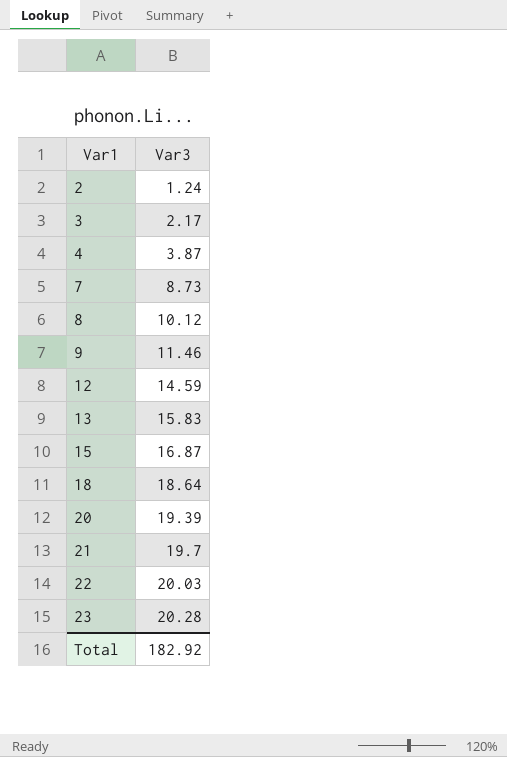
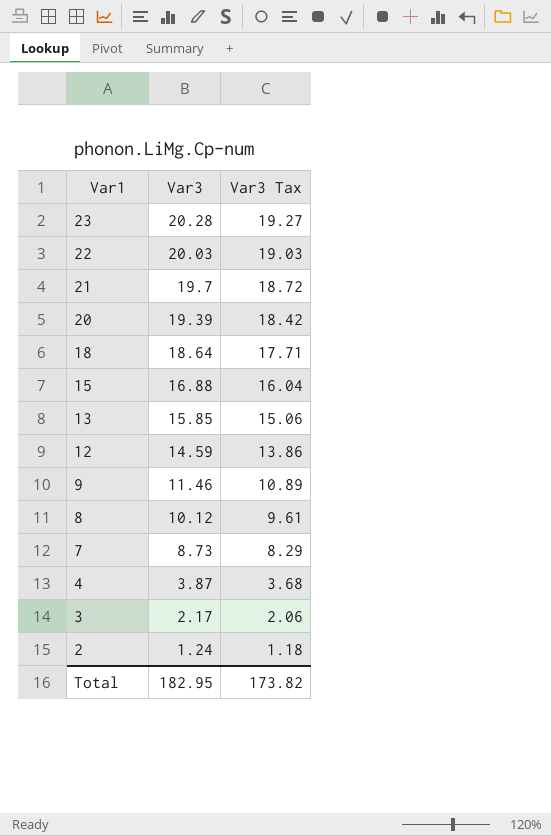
row order: Var1 ascending -> Var1 descending
column Var3 Tax | formula: none -> [Var3] * 0.95
15 | Var3: 16.87 -> 16.88
13 | Var3: 15.83 -> 15.85
Total | Var3: 182.92 -> 182.95

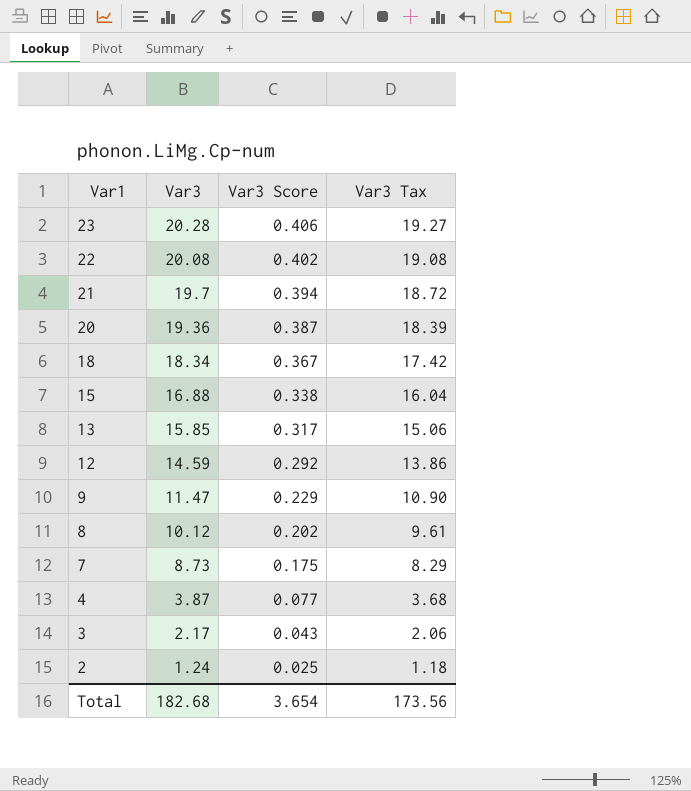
column Var3 Score | formula: none -> [Var3] * 0.02
22 | Var3: 20.03 -> 20.08
22 | Var3 Tax: 19.03 -> 19.08
20 | Var3: 19.39 -> 19.36
20 | Var3 Tax: 18.42 -> 18.39
18 | Var3: 18.64 -> 18.34
18 | Var3 Tax: 17.71 -> 17.42
9 | Var3: 11.46 -> 11.47
9 | Var3 Tax: 10.89 -> 10.90
Total | Var3: 182.95 -> 182.68
Total | Var3 Tax: 173.82 -> 173.56

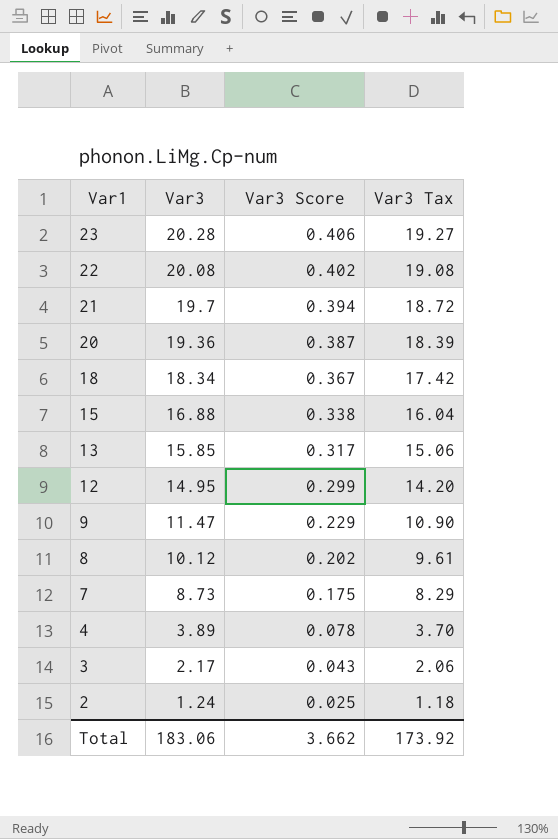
12 | Var3: 14.59 -> 14.95
12 | Var3 Score: 0.292 -> 0.299
12 | Var3 Tax: 13.86 -> 14.20
4 | Var3: 3.87 -> 3.89
4 | Var3 Score: 0.077 -> 0.078
4 | Var3 Tax: 3.68 -> 3.70
Total | Var3: 182.68 -> 183.06
Total | Var3 Score: 3.654 -> 3.662
Total | Var3 Tax: 173.56 -> 173.92

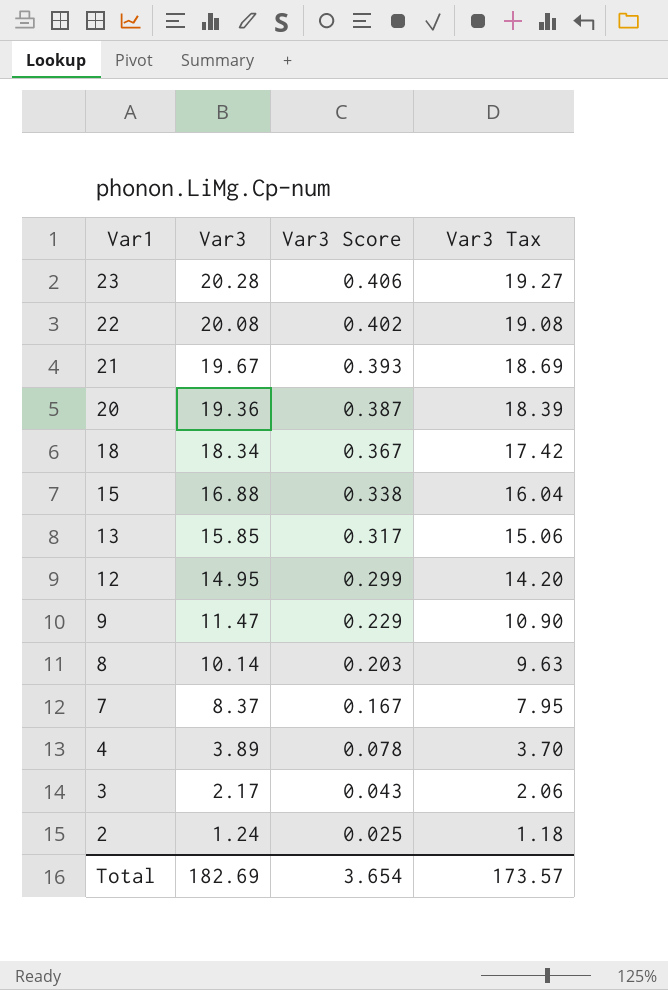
21 | Var3: 19.7 -> 19.67
21 | Var3 Score: 0.394 -> 0.393
21 | Var3 Tax: 18.72 -> 18.69
8 | Var3: 10.12 -> 10.14
8 | Var3 Score: 0.202 -> 0.203
8 | Var3 Tax: 9.61 -> 9.63
7 | Var3: 8.73 -> 8.37
7 | Var3 Score: 0.175 -> 0.167
7 | Var3 Tax: 8.29 -> 7.95
Total | Var3: 183.06 -> 182.69
Total | Var3 Score: 3.662 -> 3.654
Total | Var3 Tax: 173.92 -> 173.57

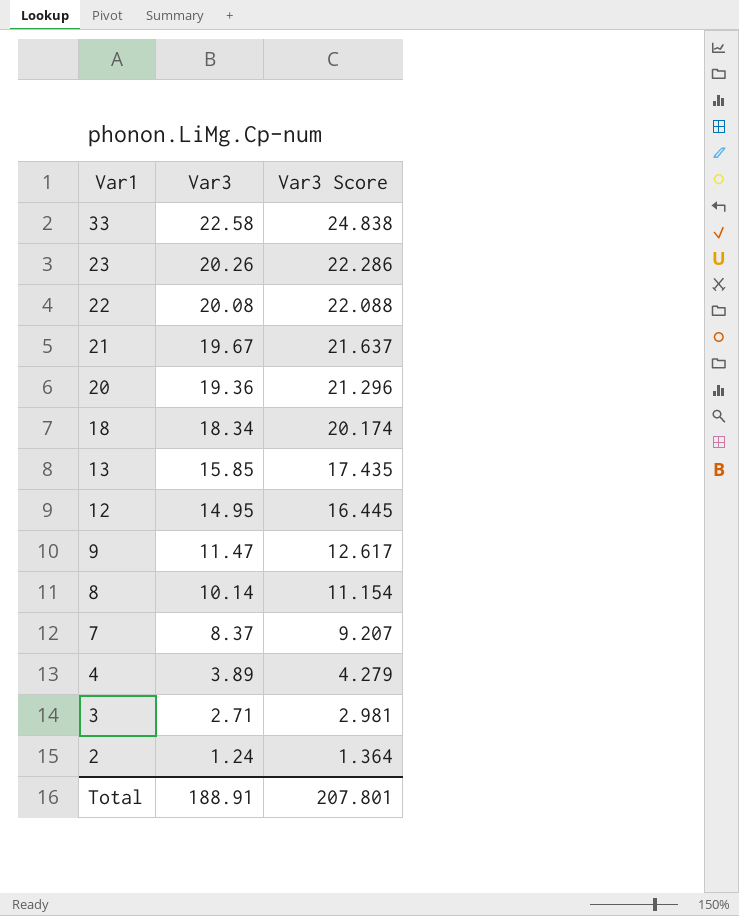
column Var3 Tax | formula: [Var3] * 0.95 -> none
column Var3 Score | formula: [Var3] * 0.02 -> [Var3] * 1.1
row 15: 16.88 | 0.338 | 16.04 -> none
row 33: none -> 22.58 | 24.838
23 | Var3: 20.28 -> 20.26
3 | Var3: 2.17 -> 2.71
Total | Var3: 182.69 -> 188.91
Total | Var3 Score: 3.654 -> 207.801

